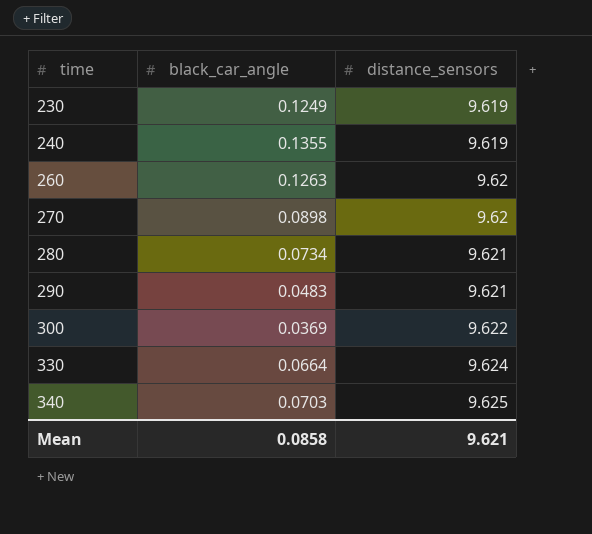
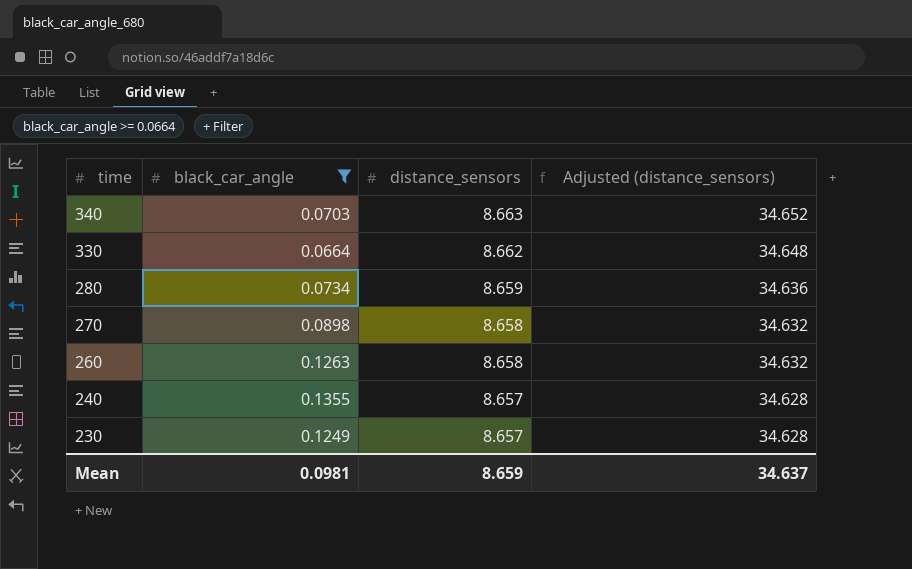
filter: none -> black_car_angle >= 0.0664
row order: time ascending -> time descending
column Adjusted (distance_sensors) | formula: none -> [distance_sensors] * 4
340 | distance_sensors: 9.625 -> 8.663
330 | distance_sensors: 9.624 -> 8.662
280 | distance_sensors: 9.621 -> 8.659
270 | distance_sensors: 9.62 -> 8.658
260 | distance_sensors: 9.62 -> 8.658
240 | distance_sensors: 9.619 -> 8.657
230 | distance_sensors: 9.619 -> 8.657
Mean | black_car_angle: 0.0858 -> 0.0981
Mean | distance_sensors: 9.621 -> 8.659

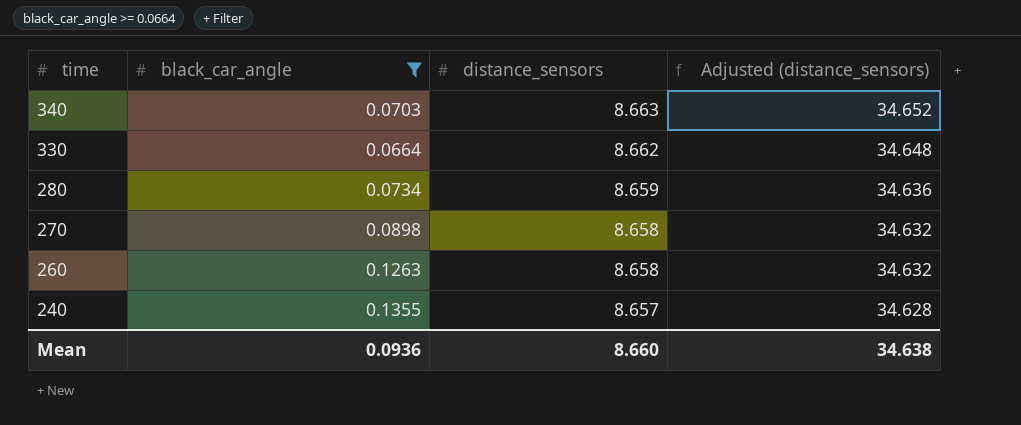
row 230: 0.1249 | 8.657 | 34.628 -> none
Mean | black_car_angle: 0.0981 -> 0.0936
Mean | distance_sensors: 8.659 -> 8.660
Mean | Adjusted (distance_sensors): 34.637 -> 34.638

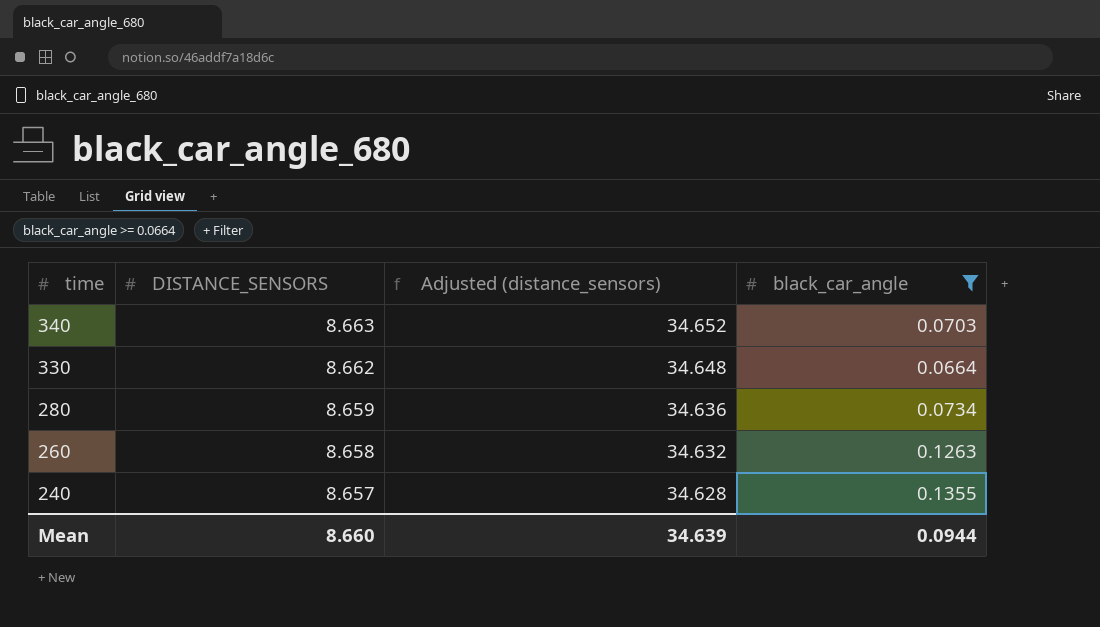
column name: distance_sensors -> DISTANCE_SENSORS
column black_car_angle | position: 2 -> 4
row 270: 0.0898 | 8.658 | 34.632 -> none
Mean | Adjusted (distance_sensors): 34.638 -> 34.639
Mean | black_car_angle: 0.0936 -> 0.0944

